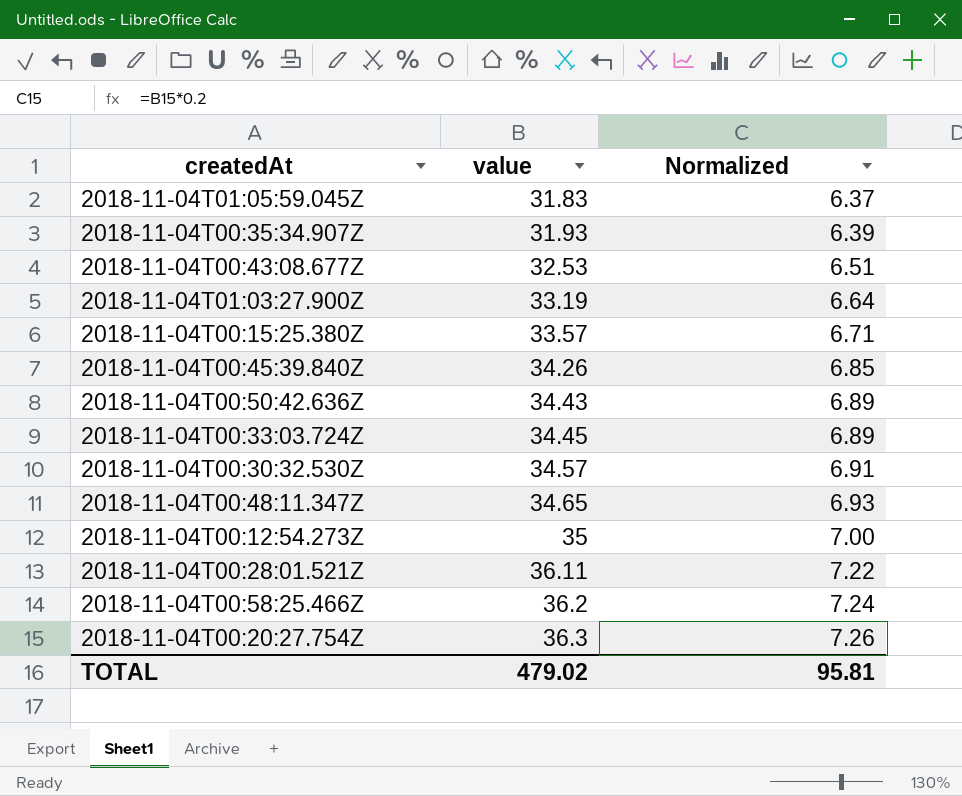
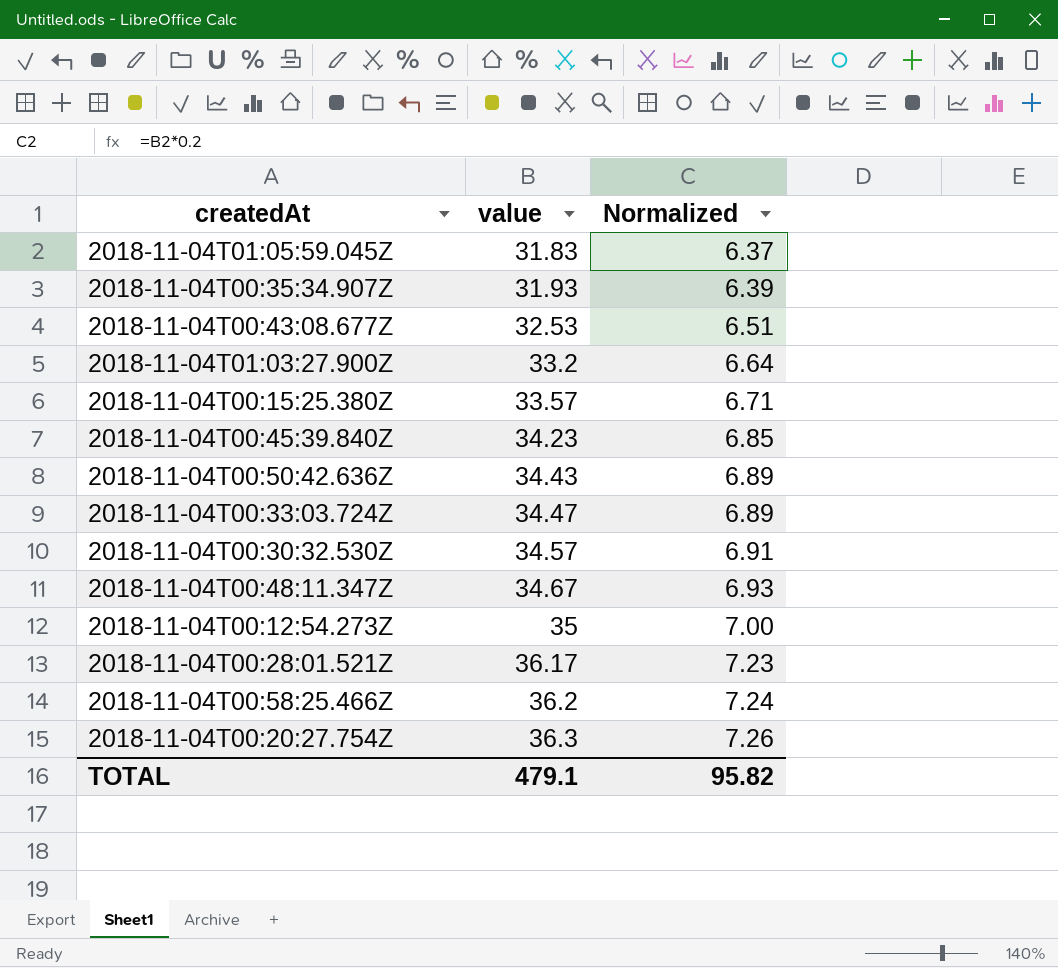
2018-11-04T01:03:27.900Z | value: 33.19 -> 33.2
2018-11-04T00:45:39.840Z | value: 34.26 -> 34.23
2018-11-04T00:33:03.724Z | value: 34.45 -> 34.47
2018-11-04T00:48:11.347Z | value: 34.65 -> 34.67
2018-11-04T00:28:01.521Z | value: 36.11 -> 36.17
2018-11-04T00:28:01.521Z | Normalized: 7.22 -> 7.23
TOTAL | value: 479.02 -> 479.1
TOTAL | Normalized: 95.81 -> 95.82

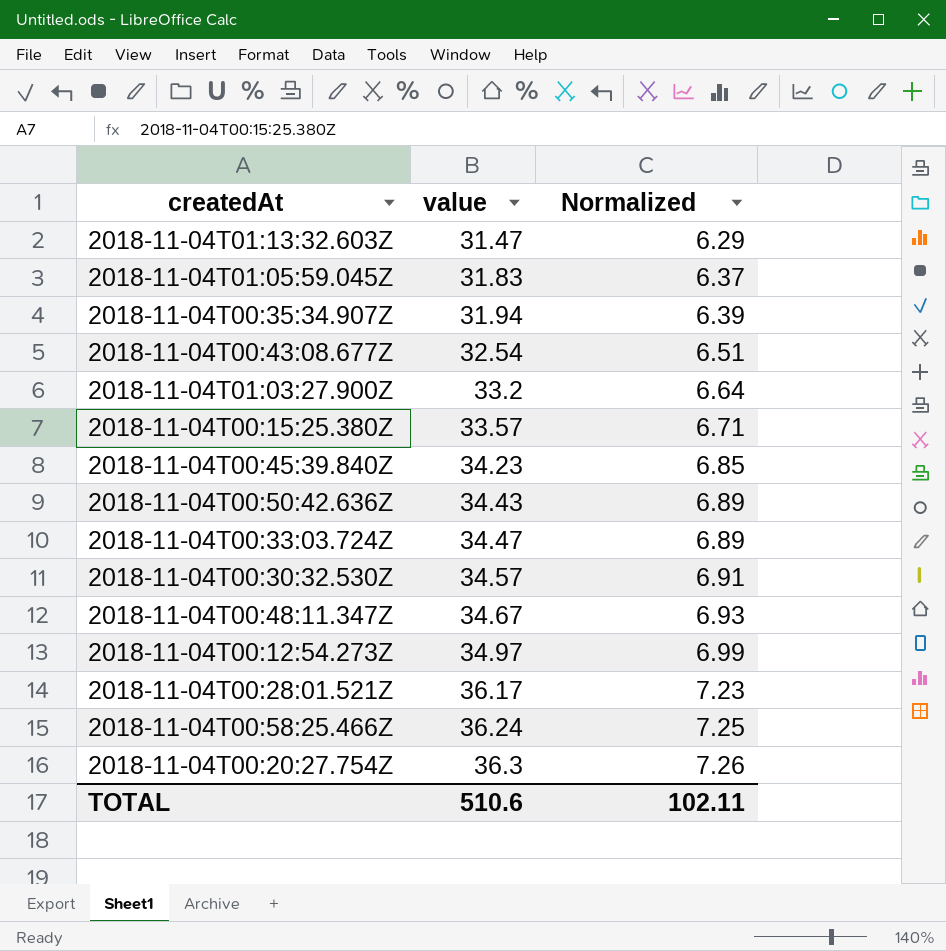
row 2018-11-04T01:13:32.603Z: none -> 31.47 | 6.29
2018-11-04T00:35:34.907Z | value: 31.93 -> 31.94
2018-11-04T00:43:08.677Z | value: 32.53 -> 32.54
2018-11-04T00:12:54.273Z | value: 35 -> 34.97
2018-11-04T00:12:54.273Z | Normalized: 7.00 -> 6.99
2018-11-04T00:58:25.466Z | value: 36.2 -> 36.24
2018-11-04T00:58:25.466Z | Normalized: 7.24 -> 7.25
TOTAL | value: 479.1 -> 510.6
TOTAL | Normalized: 95.82 -> 102.11

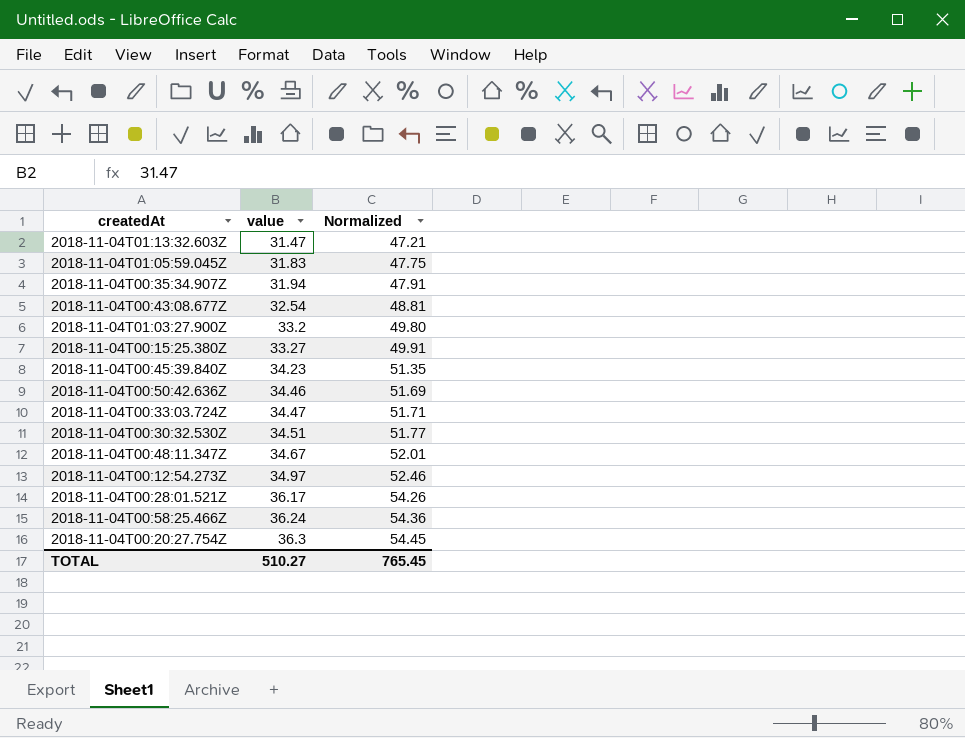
column Normalized | formula: [value] * 0.2 -> [value] * 1.5
2018-11-04T00:15:25.380Z | value: 33.57 -> 33.27
2018-11-04T00:50:42.636Z | value: 34.43 -> 34.46
2018-11-04T00:30:32.530Z | value: 34.57 -> 34.51
TOTAL | value: 510.6 -> 510.27
TOTAL | Normalized: 102.11 -> 765.45

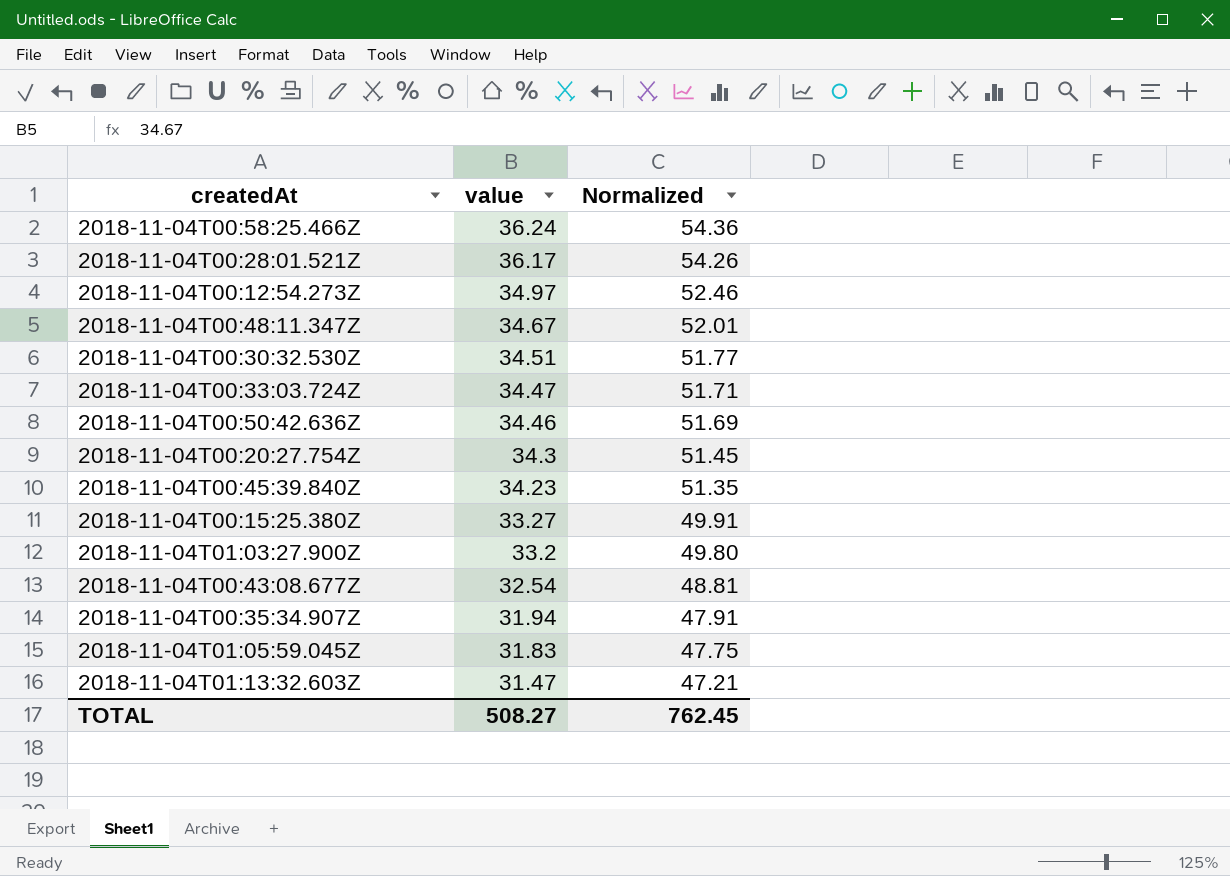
row order: value ascending -> value descending
2018-11-04T00:20:27.754Z | value: 36.3 -> 34.3
2018-11-04T00:20:27.754Z | Normalized: 54.45 -> 51.45
TOTAL | value: 510.27 -> 508.27
TOTAL | Normalized: 765.45 -> 762.45

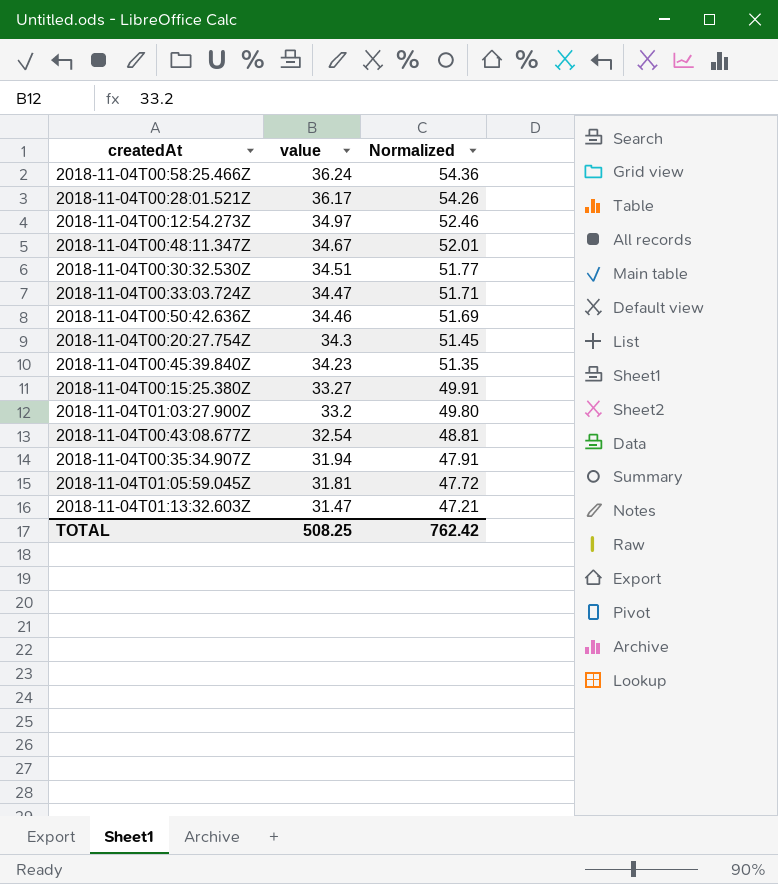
2018-11-04T01:05:59.045Z | value: 31.83 -> 31.81
2018-11-04T01:05:59.045Z | Normalized: 47.75 -> 47.72
TOTAL | value: 508.27 -> 508.25
TOTAL | Normalized: 762.45 -> 762.42

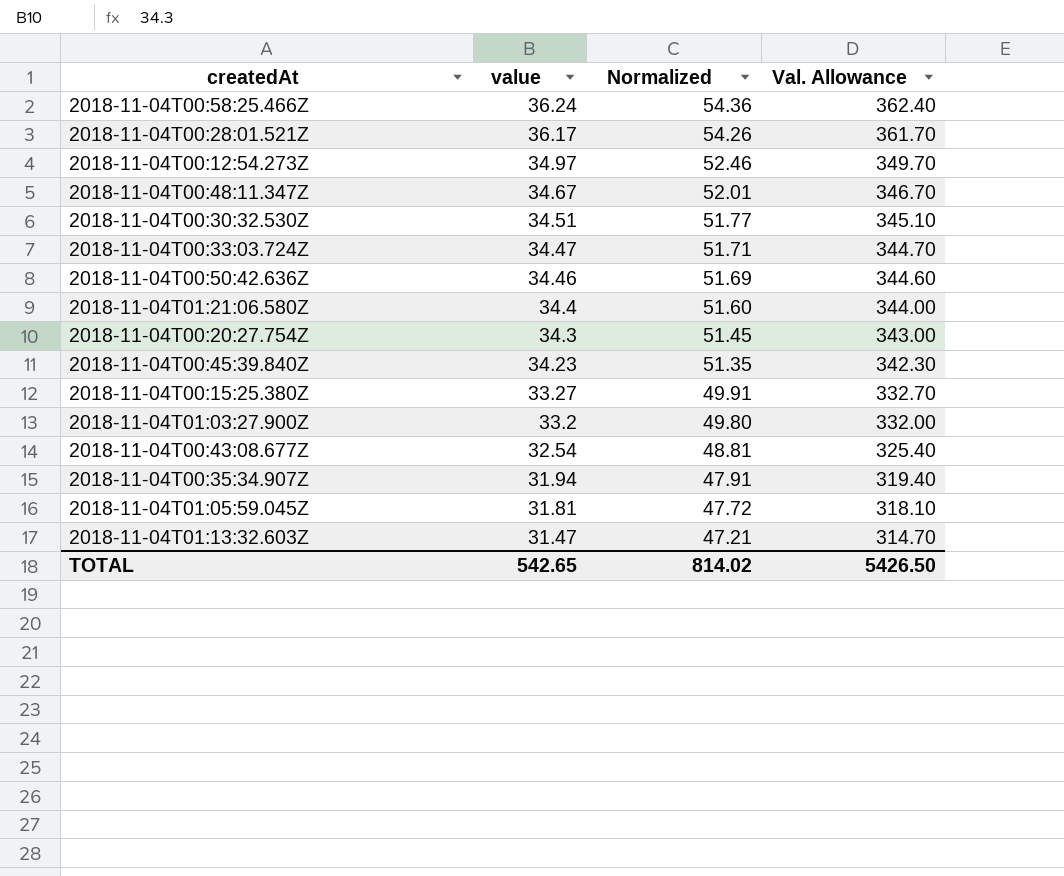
column Val. Allowance | formula: none -> [value] * 10
row 2018-11-04T01:21:06.580Z: none -> 34.4 | 51.60 | 344.00
TOTAL | value: 508.25 -> 542.65
TOTAL | Normalized: 762.42 -> 814.02

